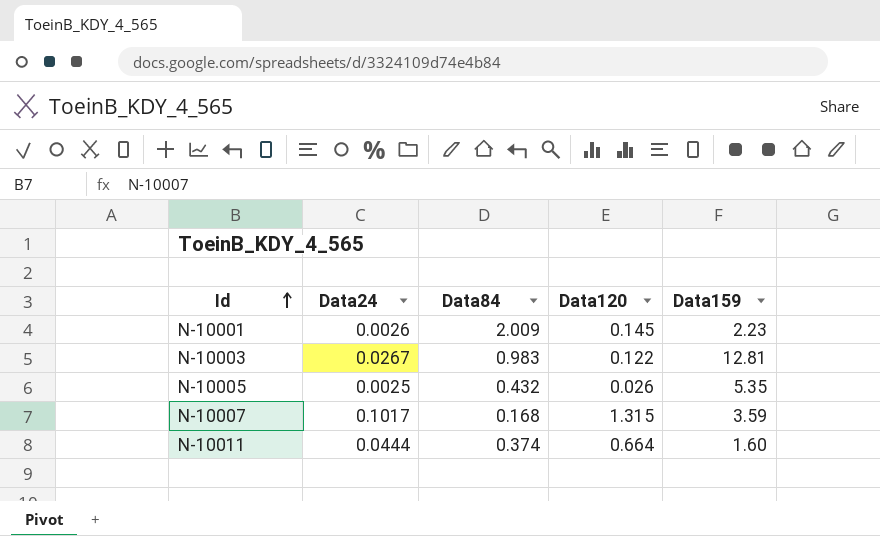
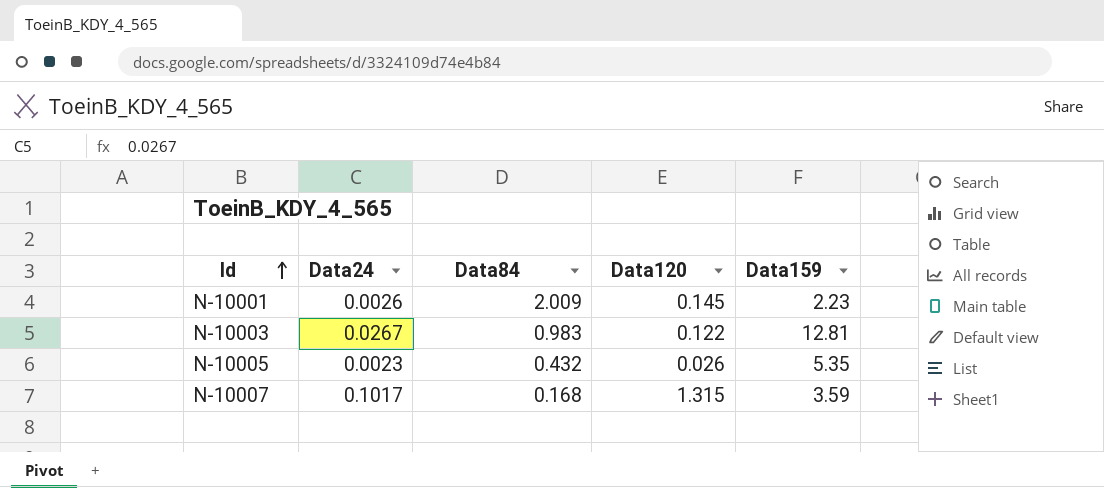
row N-10011: 0.0444 | 0.374 | 0.664 | 1.60 -> none
N-10005 | Data24: 0.0025 -> 0.0023

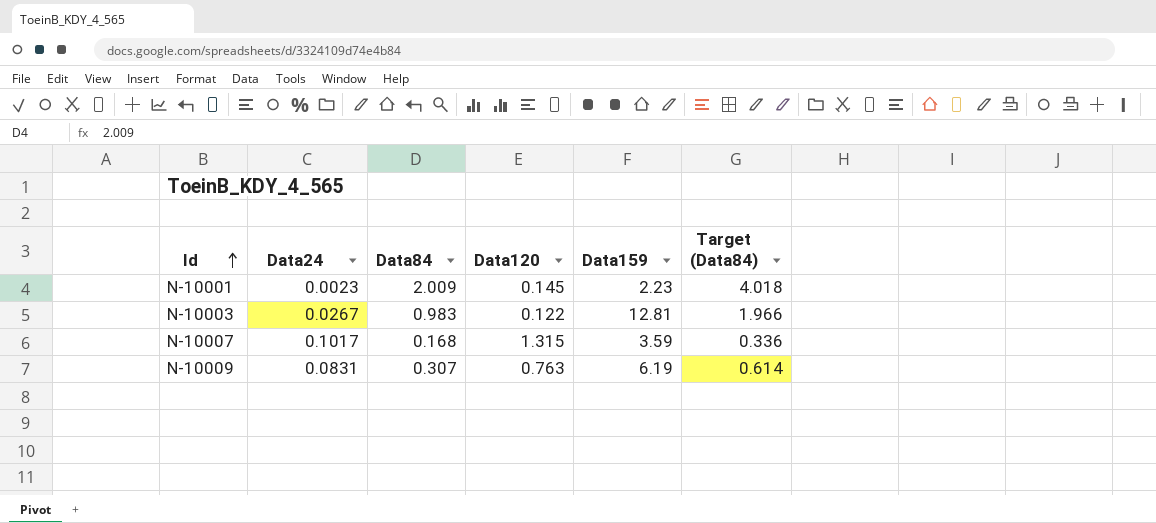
column Target (Data84) | formula: none -> [Data84] * 2
row N-10005: 0.0023 | 0.432 | 0.026 | 5.35 -> none
N-10001 | Data24: 0.0026 -> 0.0023
row N-10009: none -> 0.0831 | 0.307 | 0.763 | 6.19 | 0.614

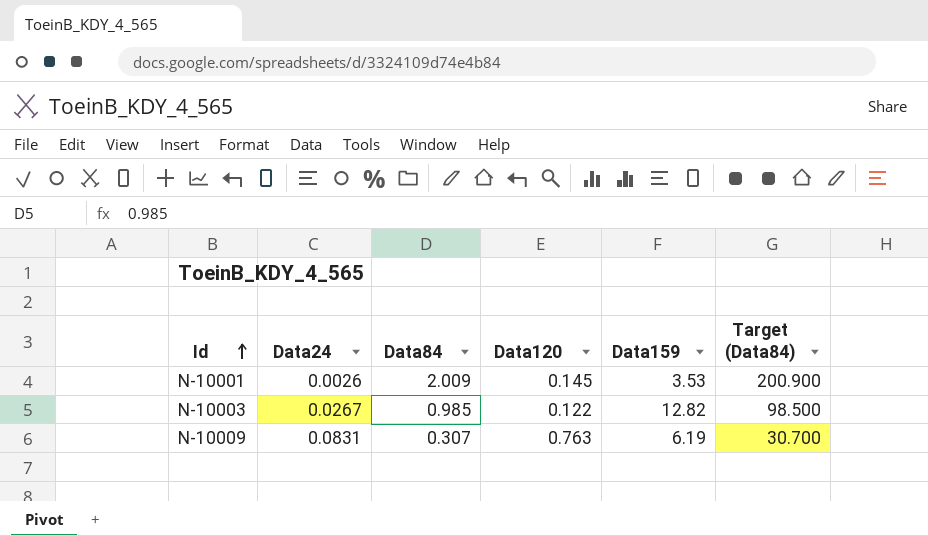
column Target (Data84) | formula: [Data84] * 2 -> [Data84] * 100
row N-10007: 0.1017 | 0.168 | 1.315 | 3.59 | 0.336 -> none
N-10001 | Data24: 0.0023 -> 0.0026
N-10001 | Data159: 2.23 -> 3.53
N-10003 | Data84: 0.983 -> 0.985
N-10003 | Data159: 12.81 -> 12.82

